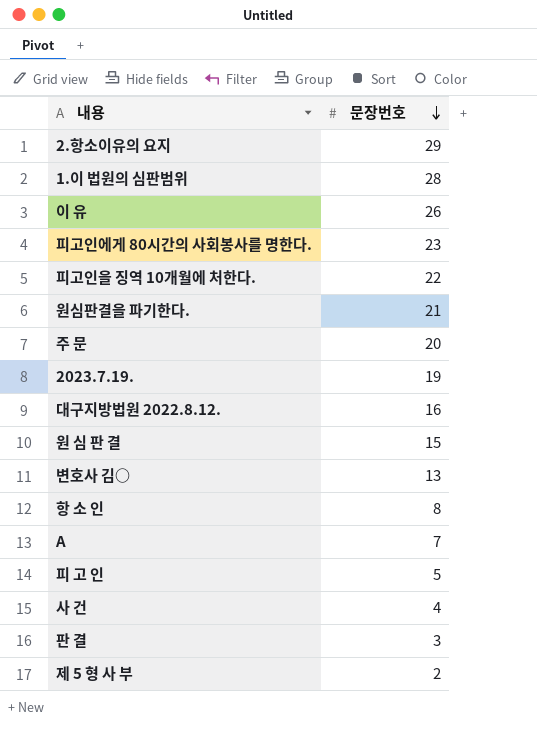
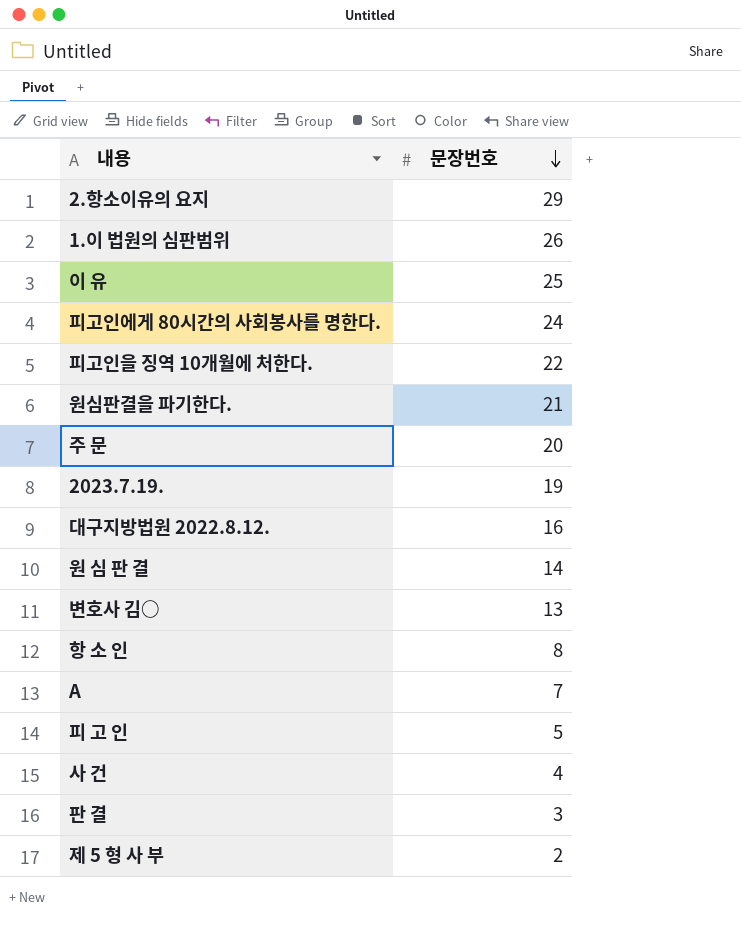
1.이 법원의 심판범위 | 문장번호: 28 -> 26
이 유 | 문장번호: 26 -> 25
피고인에게 80시간의 사회봉사를 명한다. | 문장번호: 23 -> 24
원 심 판 결 | 문장번호: 15 -> 14

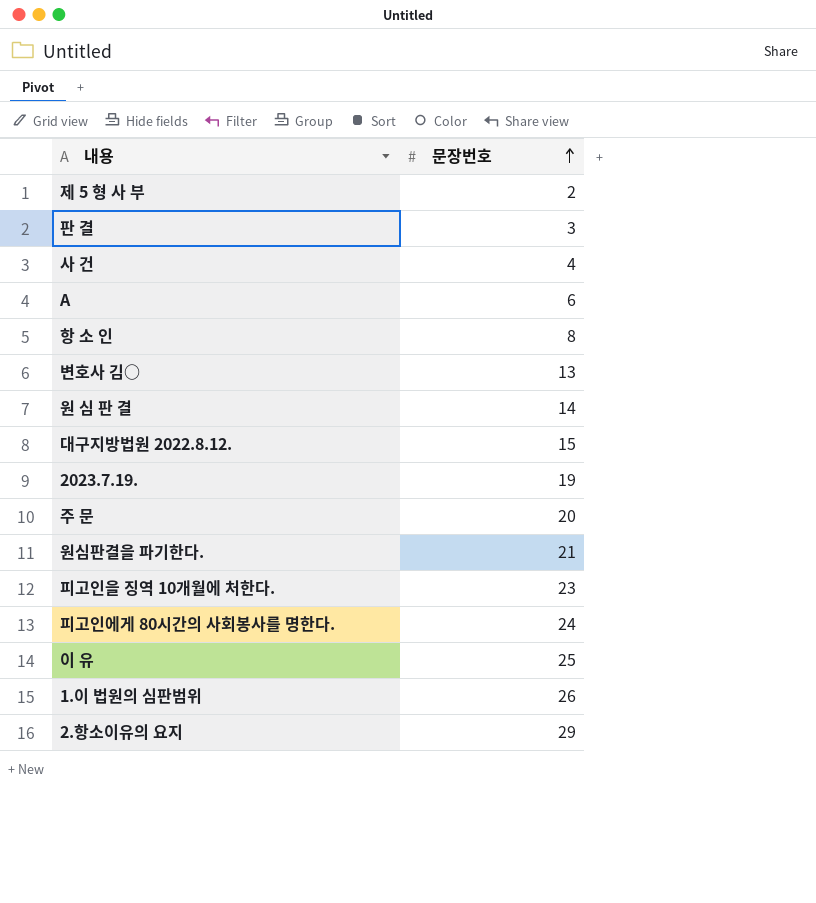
row order: 문장번호 descending -> 문장번호 ascending
row 피 고 인: 5 -> none
A | 문장번호: 7 -> 6
대구지방법원 2022.8.12. | 문장번호: 16 -> 15
피고인을 징역 10개월에 처한다. | 문장번호: 22 -> 23

